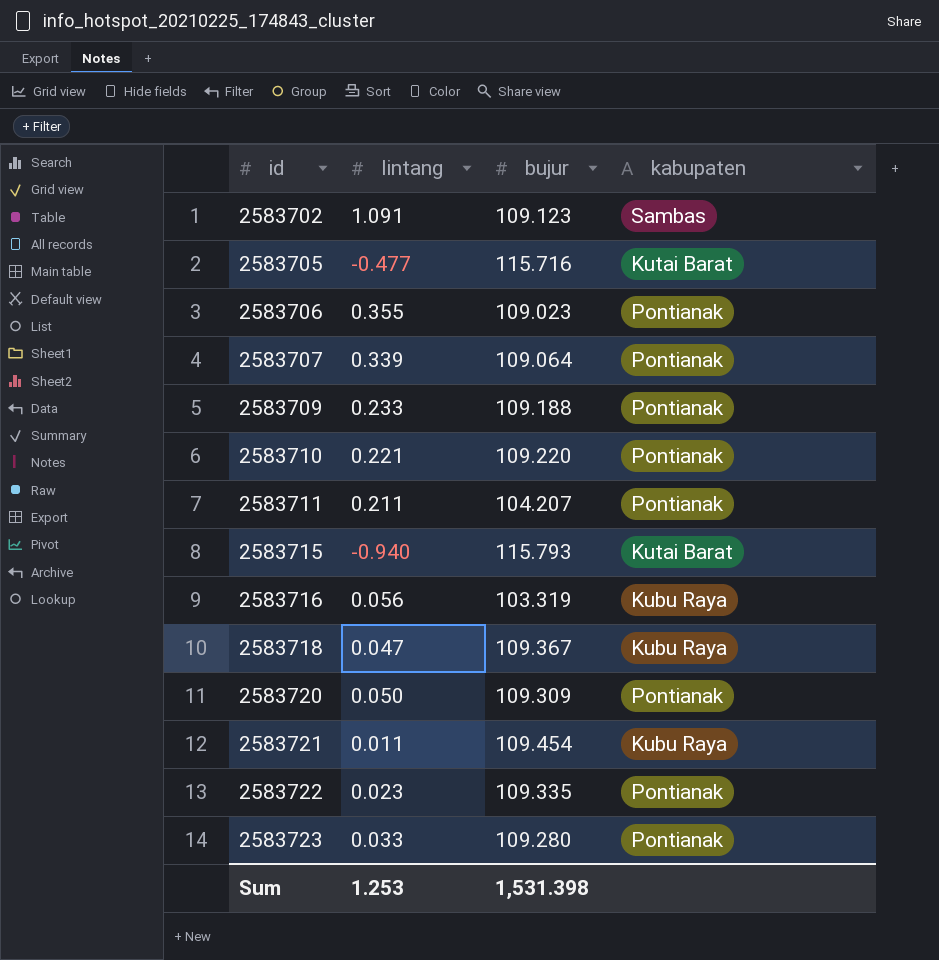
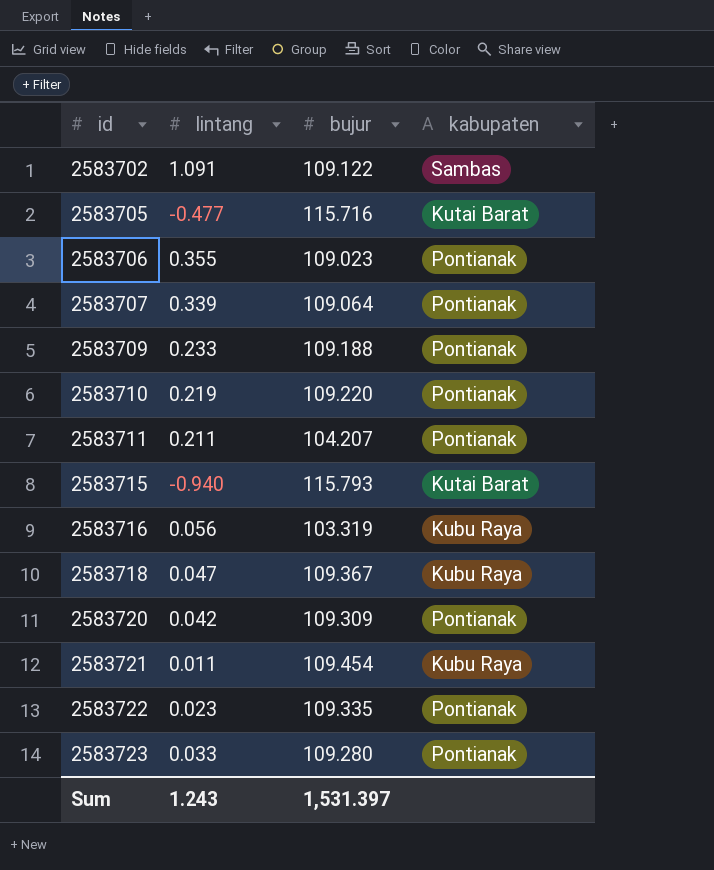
2583702 | bujur: 109.123 -> 109.122
2583710 | lintang: 0.221 -> 0.219
2583720 | lintang: 0.050 -> 0.042
Sum | lintang: 1.253 -> 1.243
Sum | bujur: 1,531.398 -> 1,531.397

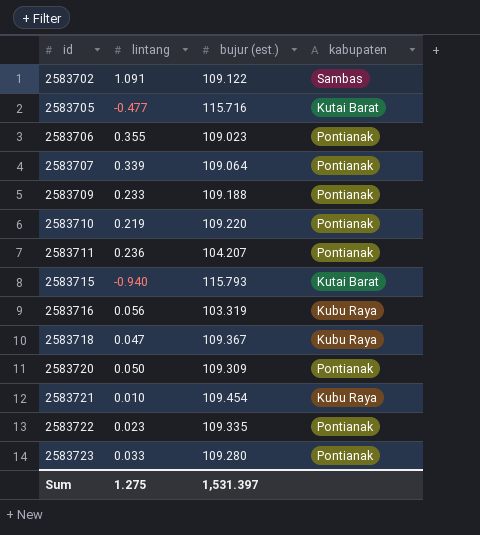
column name: bujur -> bujur (est.)
2583711 | lintang: 0.211 -> 0.236
2583720 | lintang: 0.042 -> 0.050
2583721 | lintang: 0.011 -> 0.010
Sum | lintang: 1.243 -> 1.275

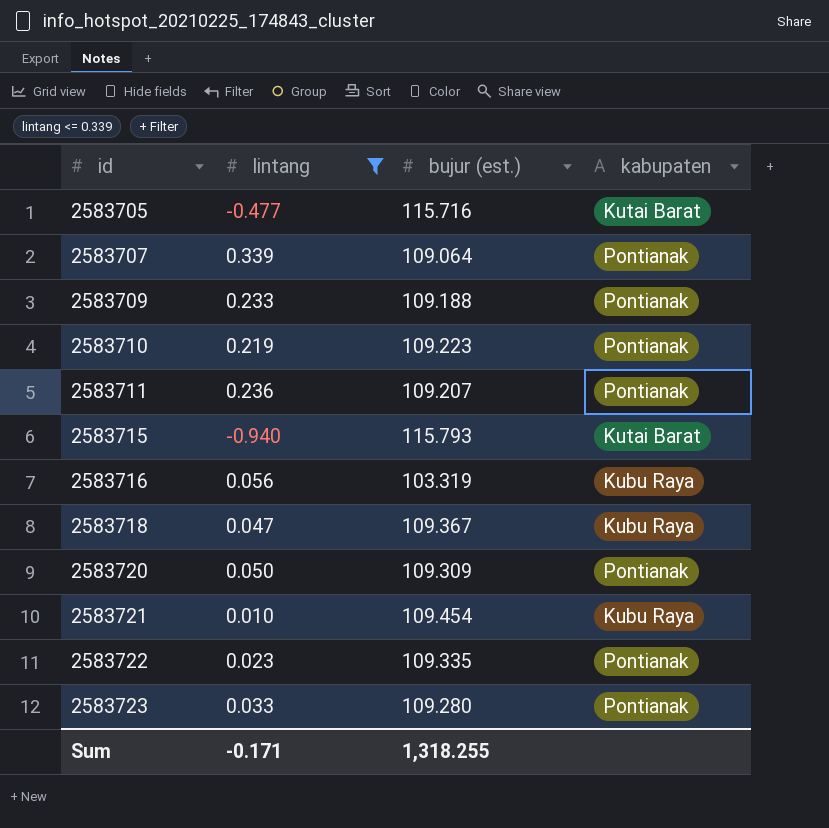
filter: none -> lintang <= 0.339
2583710 | bujur (est.): 109.220 -> 109.223
2583711 | bujur (est.): 104.207 -> 109.207
Sum | lintang: 1.275 -> -0.171
Sum | bujur (est.): 1,531.397 -> 1,318.255

